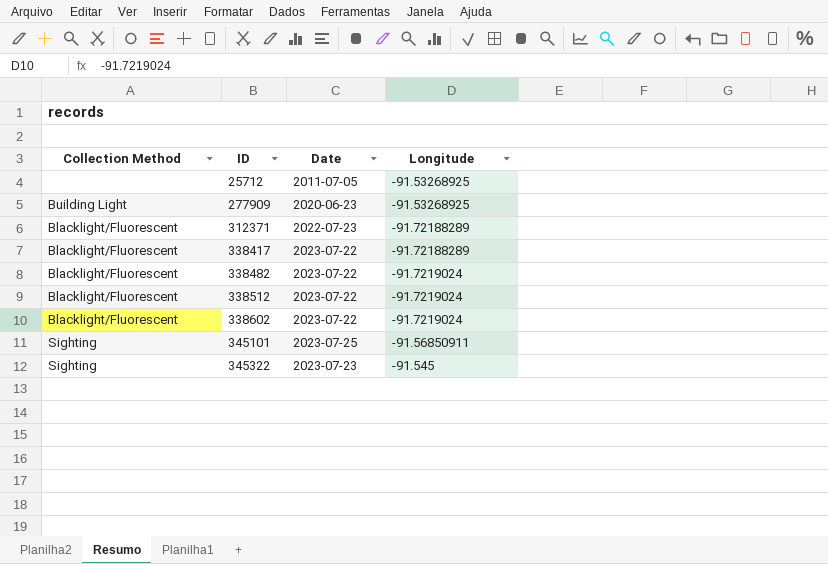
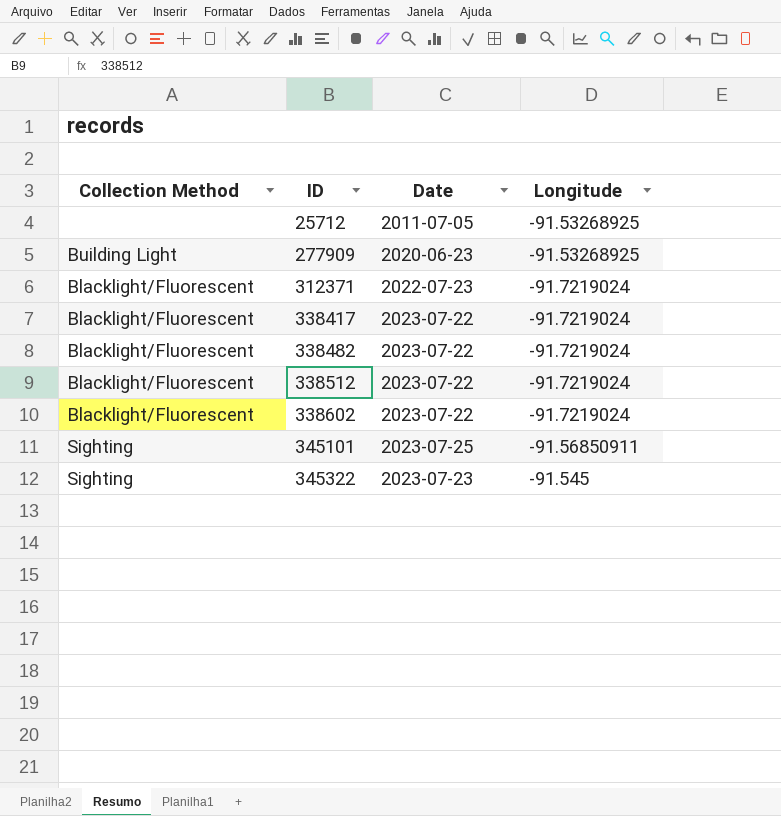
312371 | Longitude: -91.72188289 -> -91.7219024
338417 | Longitude: -91.72188289 -> -91.7219024

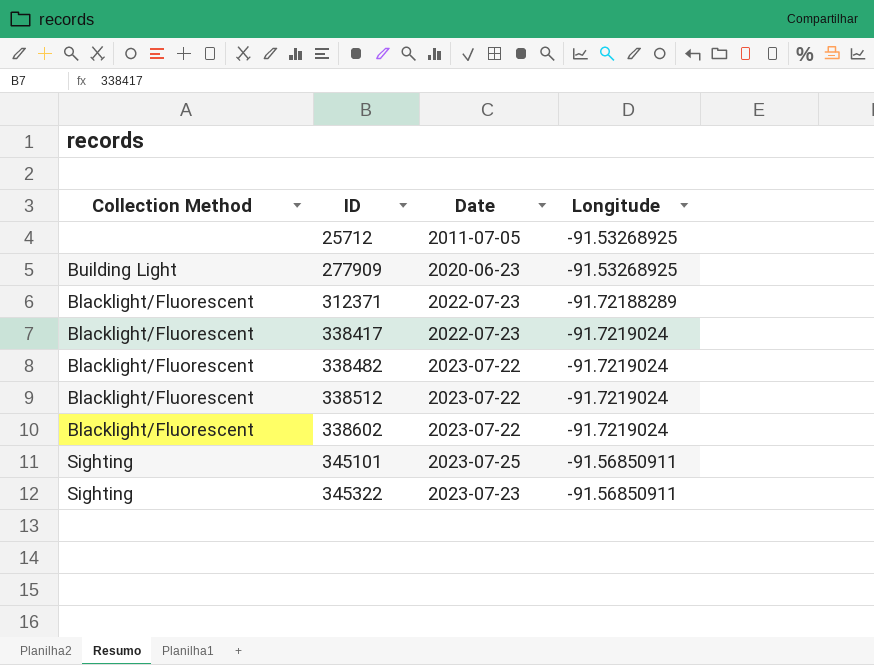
312371 | Longitude: -91.7219024 -> -91.72188289
338417 | Date: 2023-07-22 -> 2022-07-23
345322 | Longitude: -91.545 -> -91.56850911

